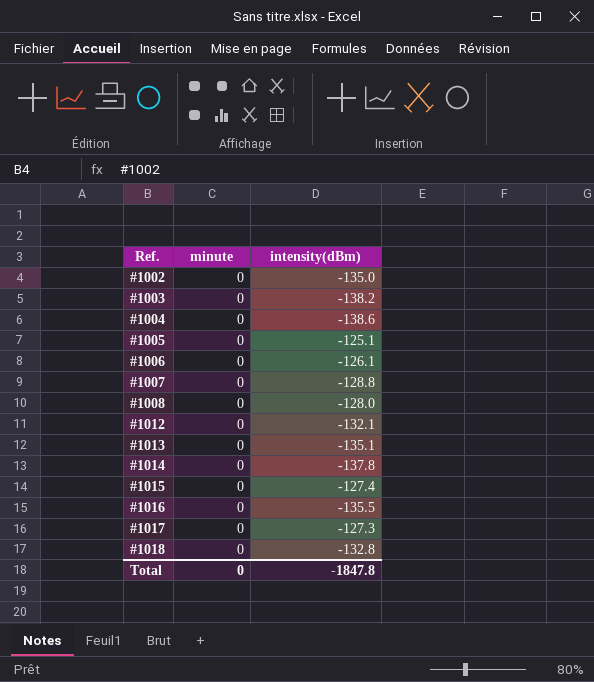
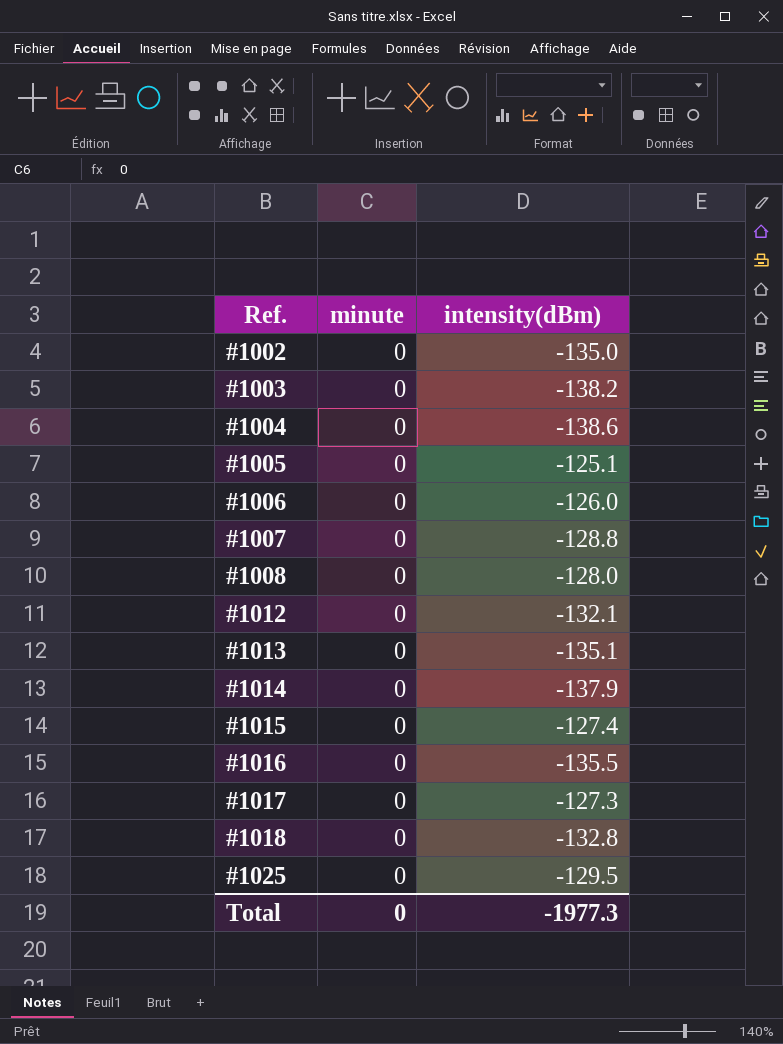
#1006 | intensity(dBm): -126.1 -> -126.0
#1014 | intensity(dBm): -137.8 -> -137.9
row #1025: none -> 0 | -129.5
Total | intensity(dBm): -1847.8 -> -1977.3

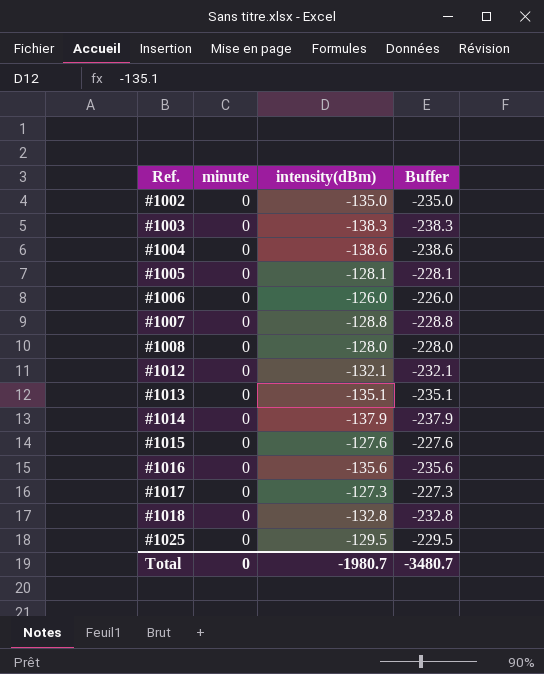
column Buffer | formula: none -> [intensity(dBm)] - 100
#1003 | intensity(dBm): -138.2 -> -138.3
#1005 | intensity(dBm): -125.1 -> -128.1
#1015 | intensity(dBm): -127.4 -> -127.6
#1016 | intensity(dBm): -135.5 -> -135.6
Total | intensity(dBm): -1977.3 -> -1980.7

